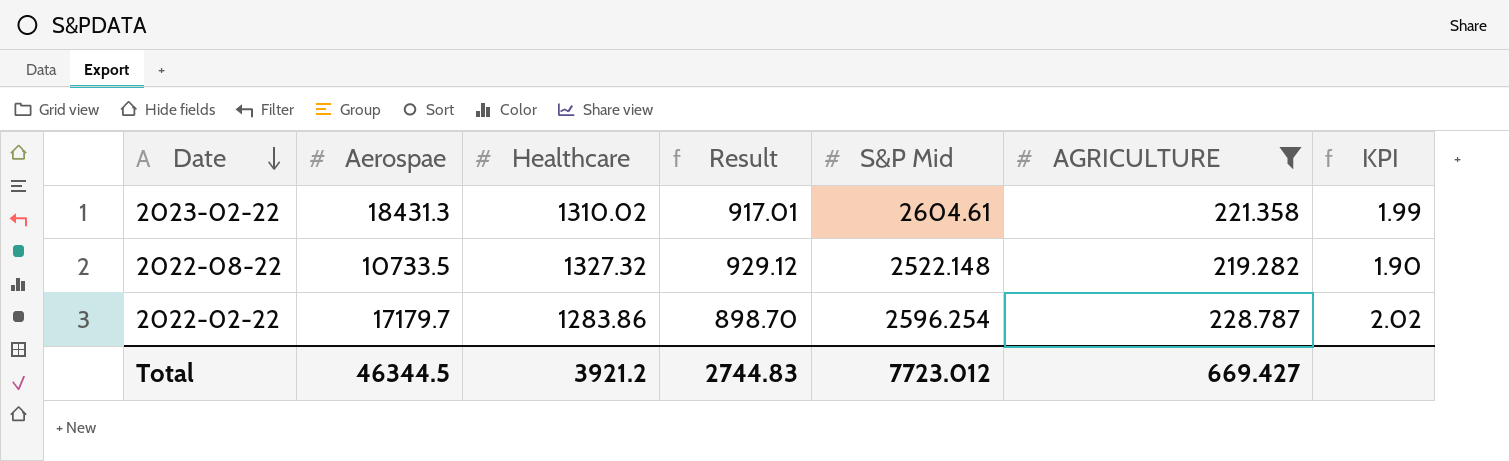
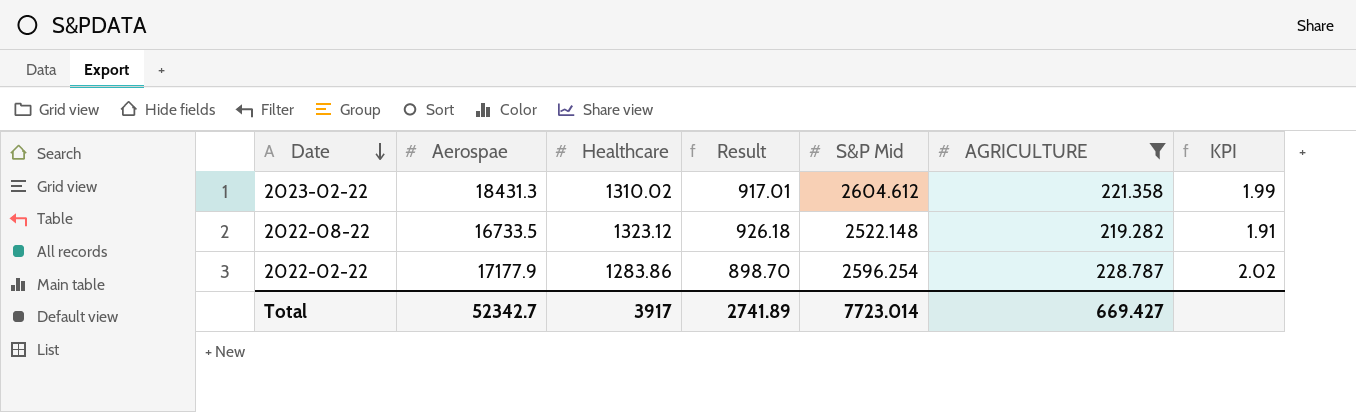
2023-02-22 | S&P Mid: 2604.61 -> 2604.612
2022-08-22 | Aerospae: 10733.5 -> 16733.5
2022-08-22 | Healthcare: 1327.32 -> 1323.12
2022-08-22 | Result: 929.12 -> 926.18
2022-08-22 | KPI: 1.90 -> 1.91
2022-02-22 | Aerospae: 17179.7 -> 17177.9
Total | Aerospae: 46344.5 -> 52342.7
Total | Healthcare: 3921.2 -> 3917
Total | Result: 2744.83 -> 2741.89
Total | S&P Mid: 7723.012 -> 7723.014

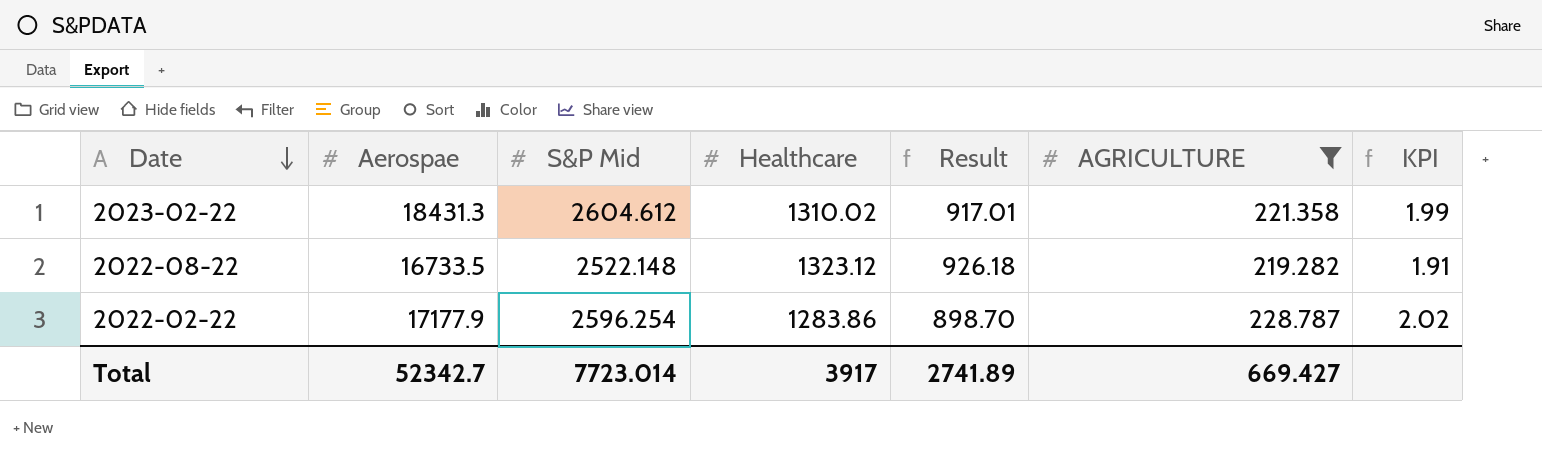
column S&P Mid | position: 5 -> 3

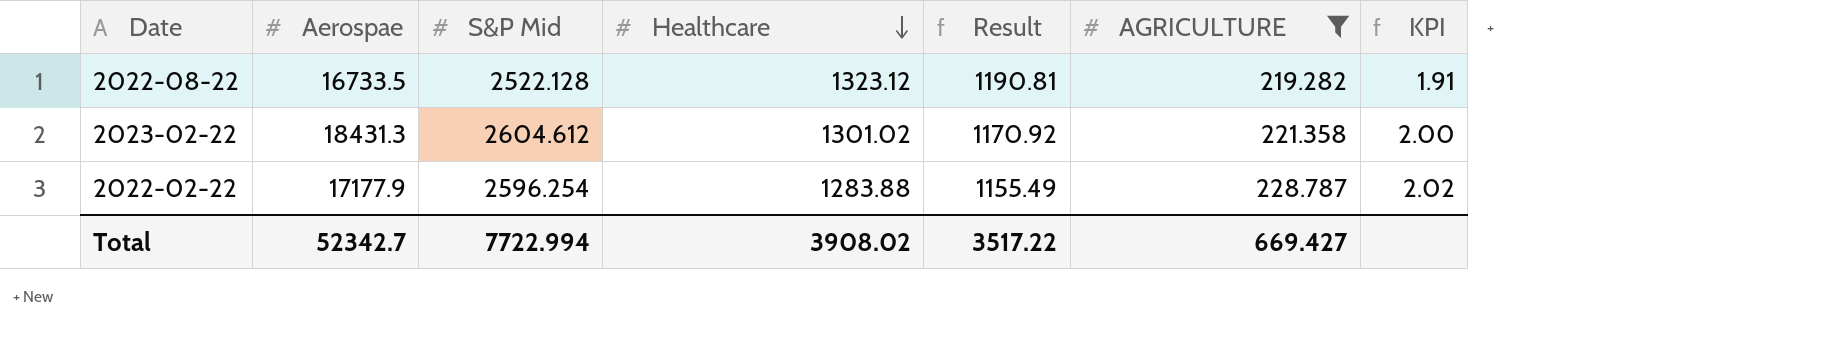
row order: Date descending -> Healthcare descending
column Result | formula: [Healthcare] * 0.7 -> [Healthcare] * 0.9
2022-08-22 | S&P Mid: 2522.148 -> 2522.128
2023-02-22 | Healthcare: 1310.02 -> 1301.02
2023-02-22 | KPI: 1.99 -> 2.00
2022-02-22 | Healthcare: 1283.86 -> 1283.88
Total | S&P Mid: 7723.014 -> 7722.994
Total | Healthcare: 3917 -> 3908.02
Total | Result: 2741.89 -> 3517.22

